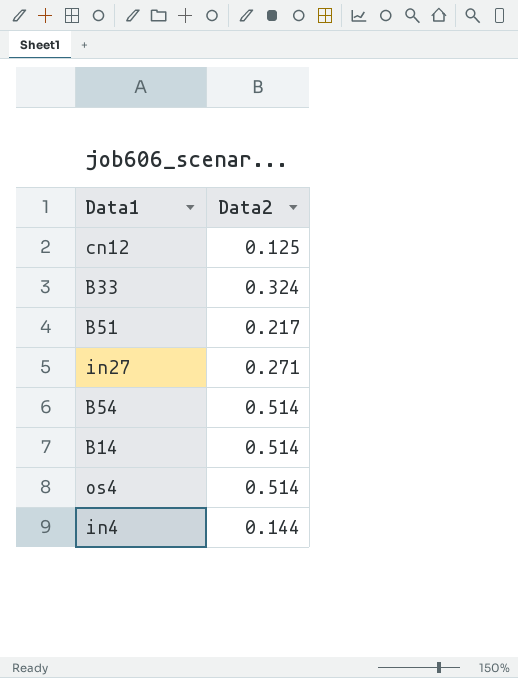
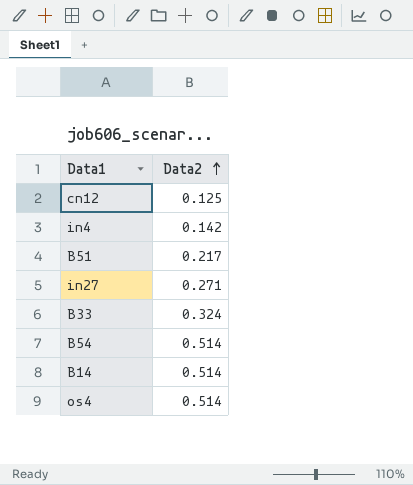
row order: none -> Data2 ascending
in4 | Data2: 0.144 -> 0.142

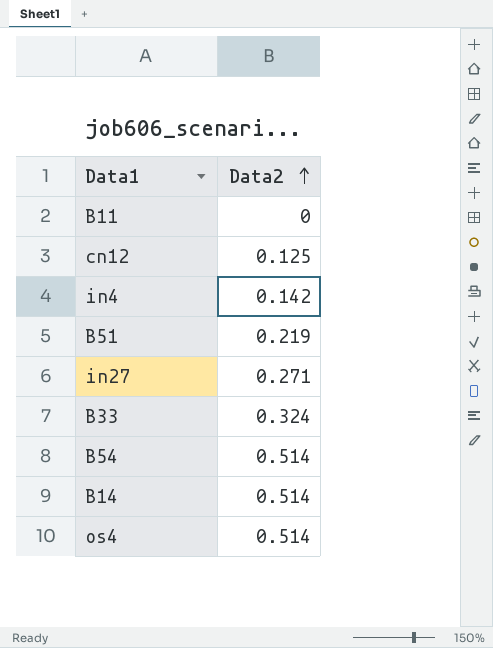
row B11: none -> 0
B51 | Data2: 0.217 -> 0.219

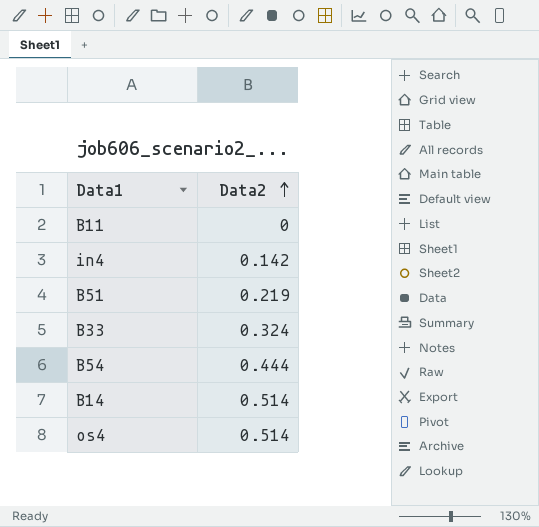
row cn12: 0.125 -> none
row in27: 0.271 -> none
B54 | Data2: 0.514 -> 0.444

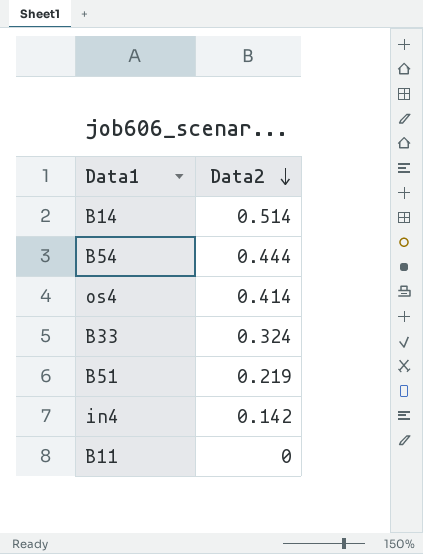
row order: Data2 ascending -> Data2 descending
os4 | Data2: 0.514 -> 0.414

